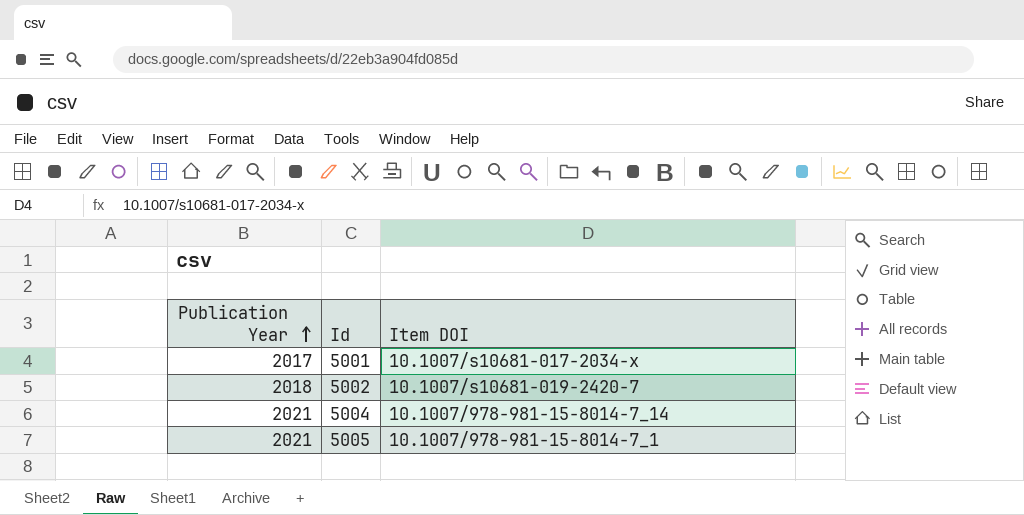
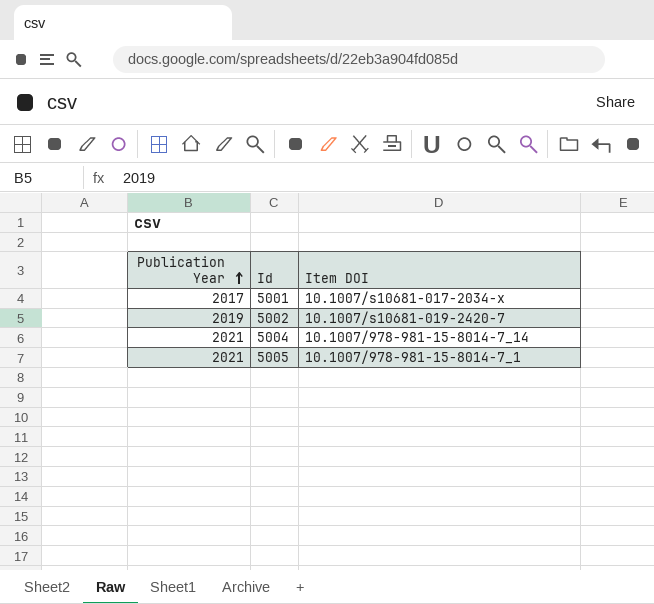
5002 | Publication Year: 2018 -> 2019

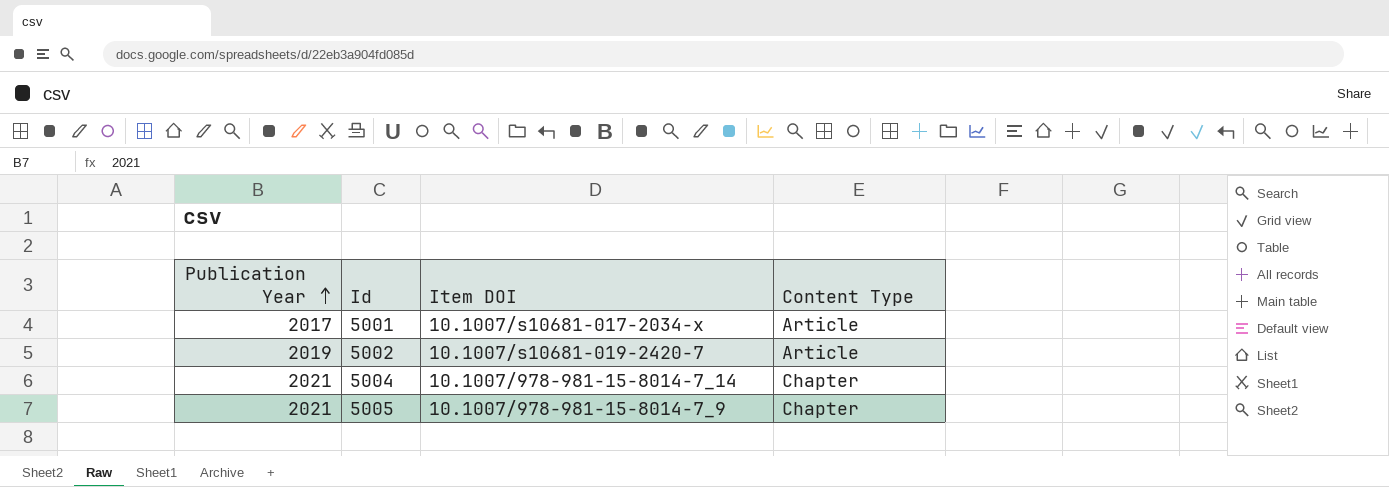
column Content Type | position: none -> 4
5005 | Item DOI: 10.1007/978-981-15-8014-7_1 -> 10.1007/978-981-15-8014-7_9

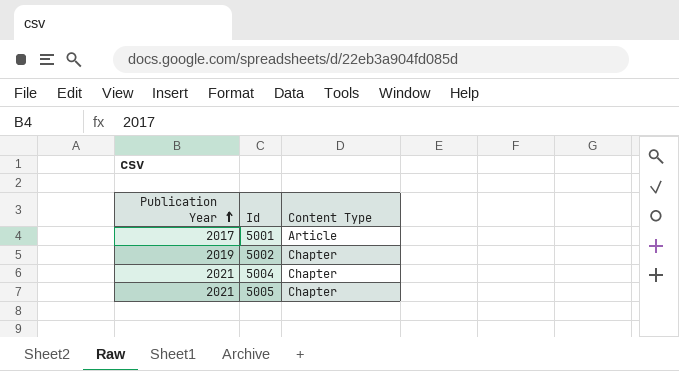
column Item DOI | position: 3 -> none
5002 | Content Type: Article -> Chapter

